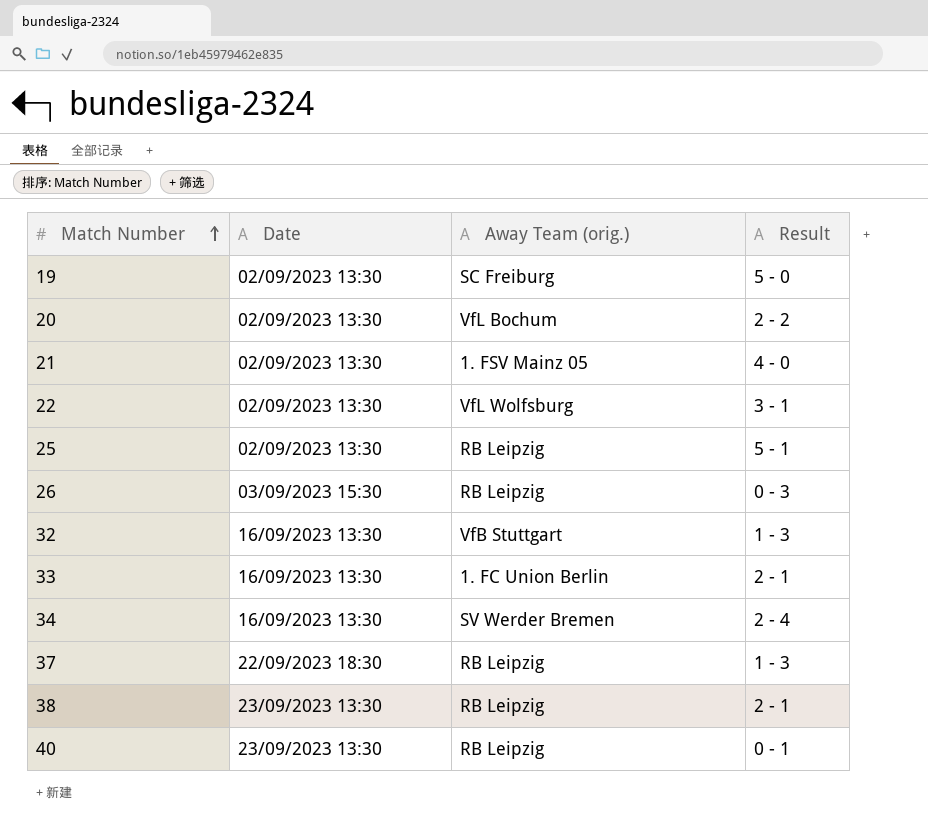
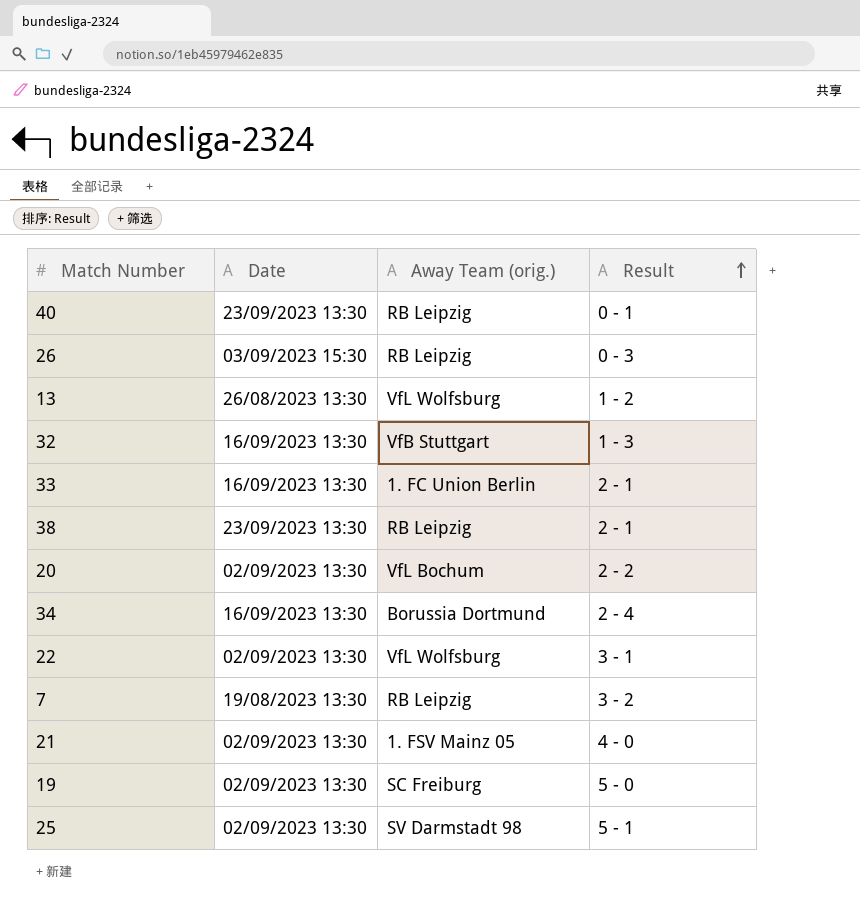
row order: Match Number ascending -> Result ascending
row 37: 22/09/2023 18:30 | RB Leipzig | 1 - 3 -> none
row 13: none -> 26/08/2023 13:30 | VfL Wolfsburg | 1 - 2
34 | Away Team (orig.): SV Werder Bremen -> Borussia Dortmund
row 7: none -> 19/08/2023 13:30 | RB Leipzig | 3 - 2
25 | Away Team (orig.): RB Leipzig -> SV Darmstadt 98

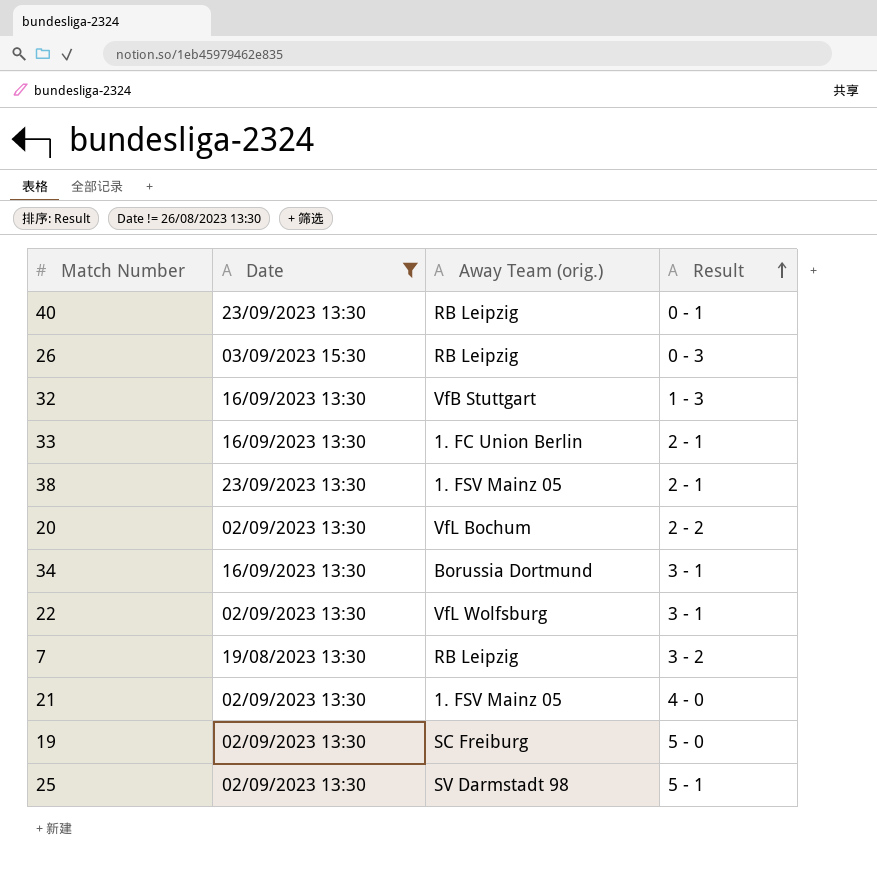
filter: none -> Date != 26/08/2023 13:30
38 | Away Team (orig.): RB Leipzig -> 1. FSV Mainz 05
34 | Result: 2 - 4 -> 3 - 1

